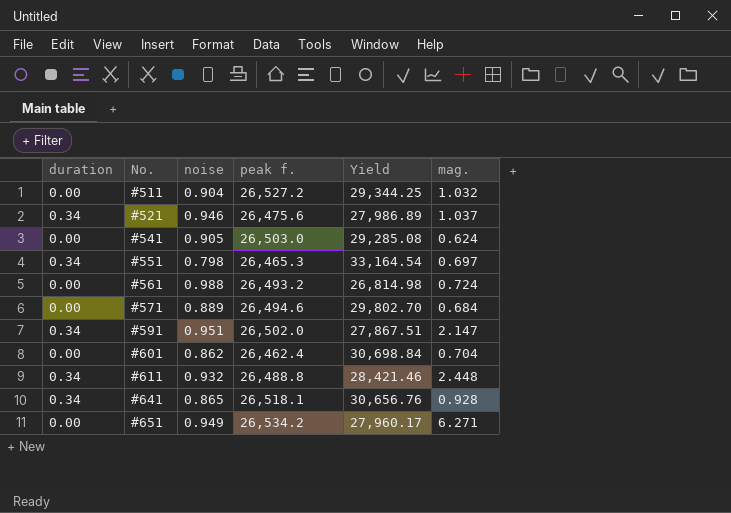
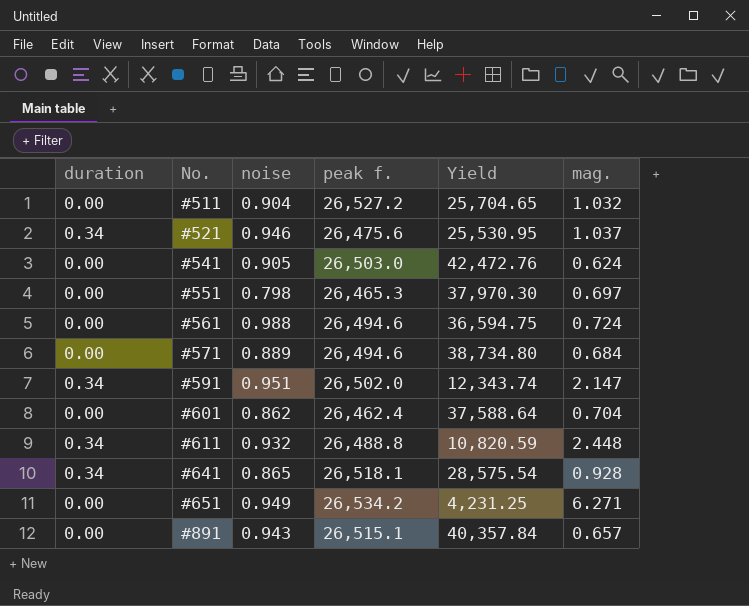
column Yield | formula: [peak f.] / [noise] -> [peak f.] / [mag.]
#551 | duration: 0.34 -> 0.00
#561 | peak f.: 26,493.2 -> 26,494.6
row #891: none -> 0.00 | 0.943 | 26,515.1 | 40,357.84 | 0.657

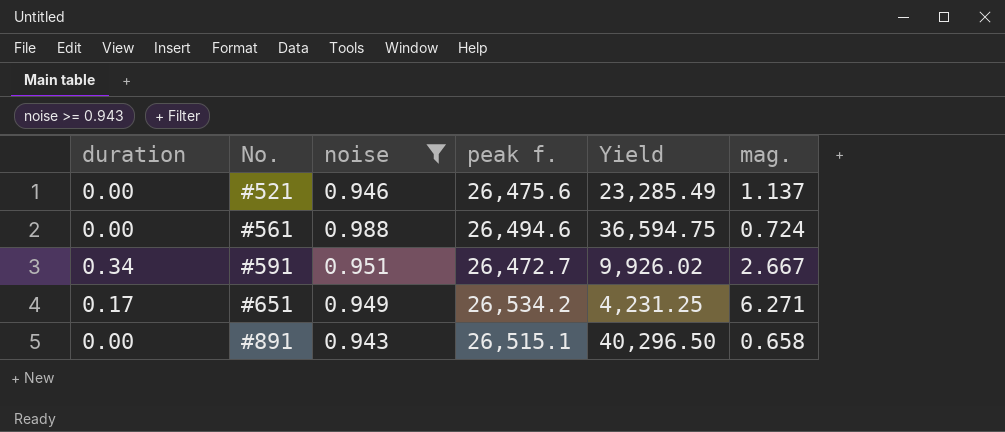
filter: none -> noise >= 0.943
#521 | duration: 0.34 -> 0.00
#521 | Yield: 25,530.95 -> 23,285.49
#521 | mag.: 1.037 -> 1.137
#591 | peak f.: 26,502.0 -> 26,472.7
#591 | Yield: 12,343.74 -> 9,926.02
#591 | mag.: 2.147 -> 2.667
#651 | duration: 0.00 -> 0.17
#891 | Yield: 40,357.84 -> 40,296.50
#891 | mag.: 0.657 -> 0.658

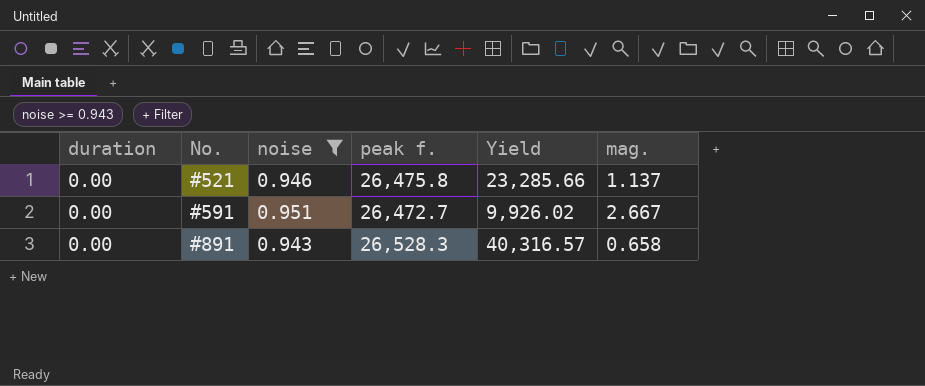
row #561: 0.00 | 0.988 | 26,494.6 | 36,594.75 | 0.724 -> none
row #651: 0.17 | 0.949 | 26,534.2 | 4,231.25 | 6.271 -> none
#521 | peak f.: 26,475.6 -> 26,475.8
#521 | Yield: 23,285.49 -> 23,285.66
#591 | duration: 0.34 -> 0.00
#891 | peak f.: 26,515.1 -> 26,528.3
#891 | Yield: 40,296.50 -> 40,316.57

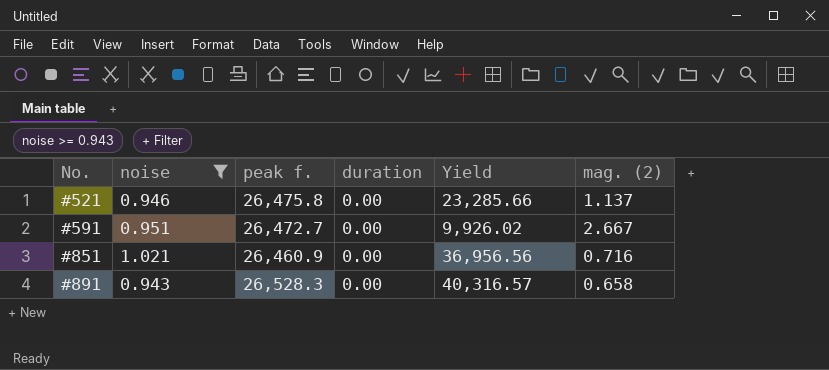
column duration | position: 1 -> 4
column name: mag. -> mag. (2)
row #851: none -> 1.021 | 26,460.9 | 0.00 | 36,956.56 | 0.716

